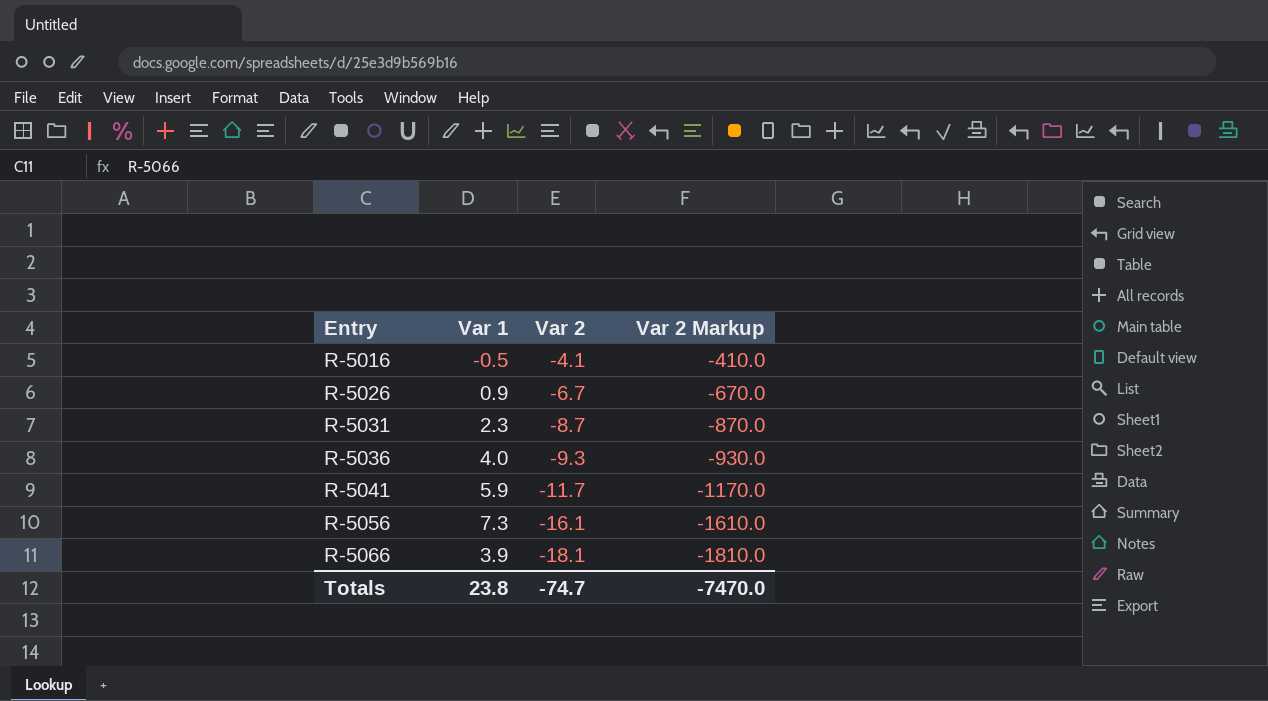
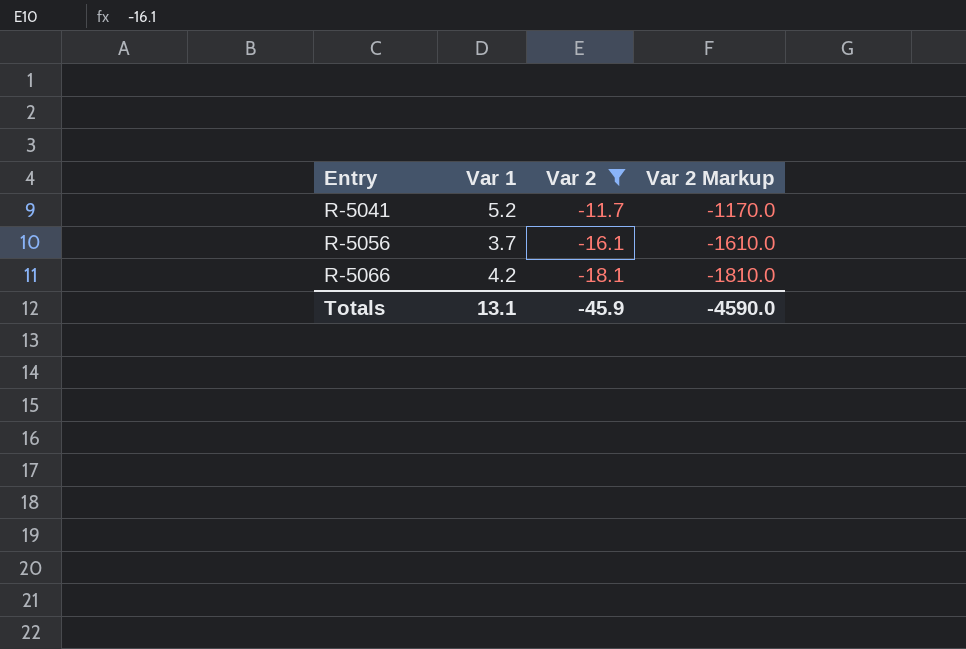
filter: none -> Var 2 <= -11.7
R-5041 | Var 1: 5.9 -> 5.2
R-5056 | Var 1: 7.3 -> 3.7
R-5066 | Var 1: 3.9 -> 4.2
Totals | Var 1: 23.8 -> 13.1
Totals | Var 2: -74.7 -> -45.9
Totals | Var 2 Markup: -7470.0 -> -4590.0

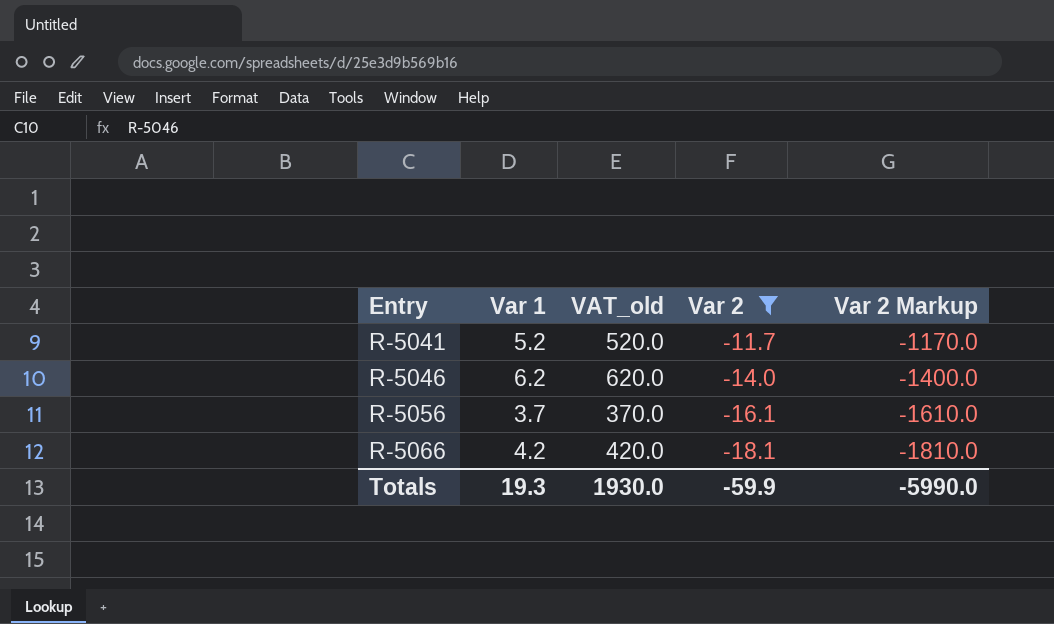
column VAT_old | formula: none -> [Var 1] * 100
row R-5046: none -> 6.2 | 620.0 | -14.0 | -1400.0
Totals | Var 1: 13.1 -> 19.3
Totals | Var 2: -45.9 -> -59.9
Totals | Var 2 Markup: -4590.0 -> -5990.0

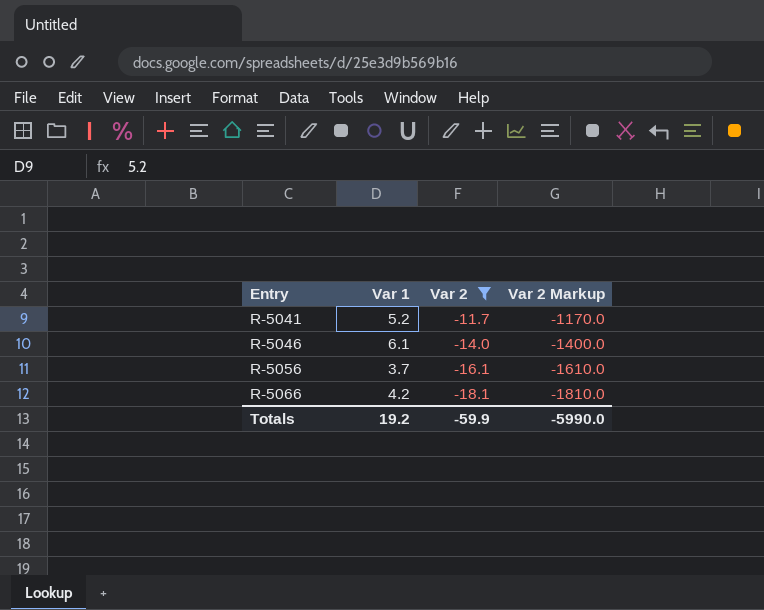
column VAT_old | formula: [Var 1] * 100 -> none
R-5046 | Var 1: 6.2 -> 6.1
Totals | Var 1: 19.3 -> 19.2

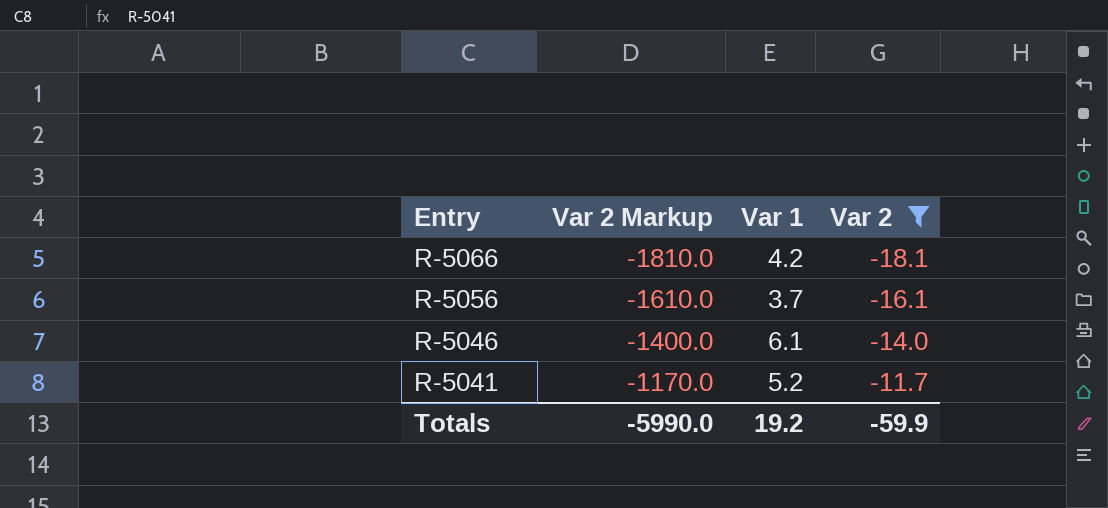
row order: Entry ascending -> Entry descending
column Var 2 Markup | position: 4 -> 2

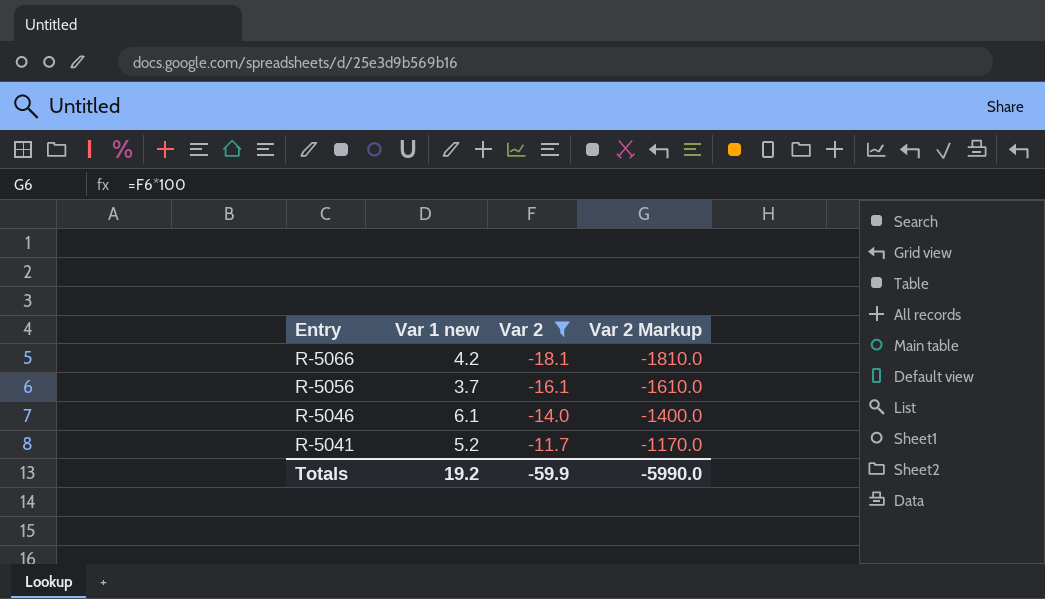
column name: Var 1 -> Var 1 new
column Var 2 Markup | position: 2 -> 4

